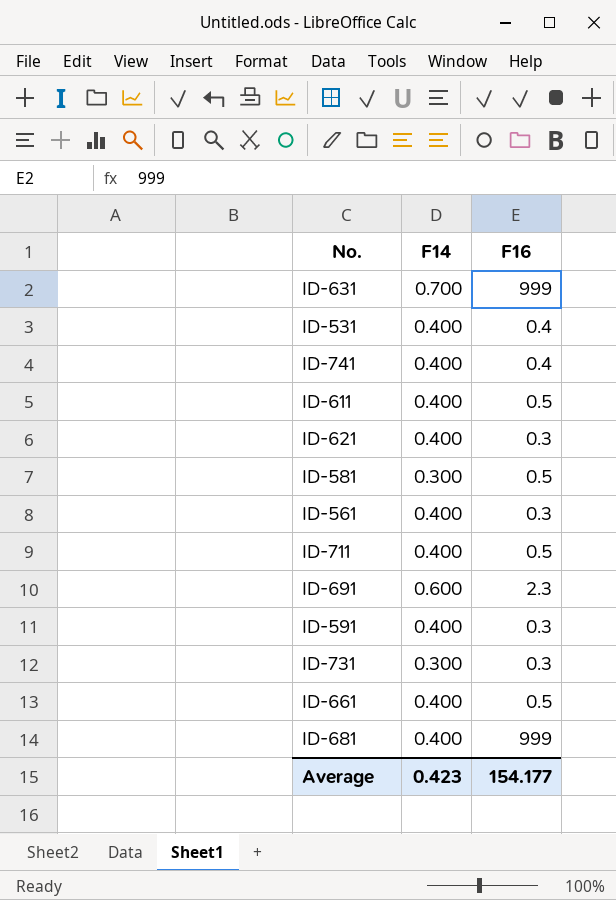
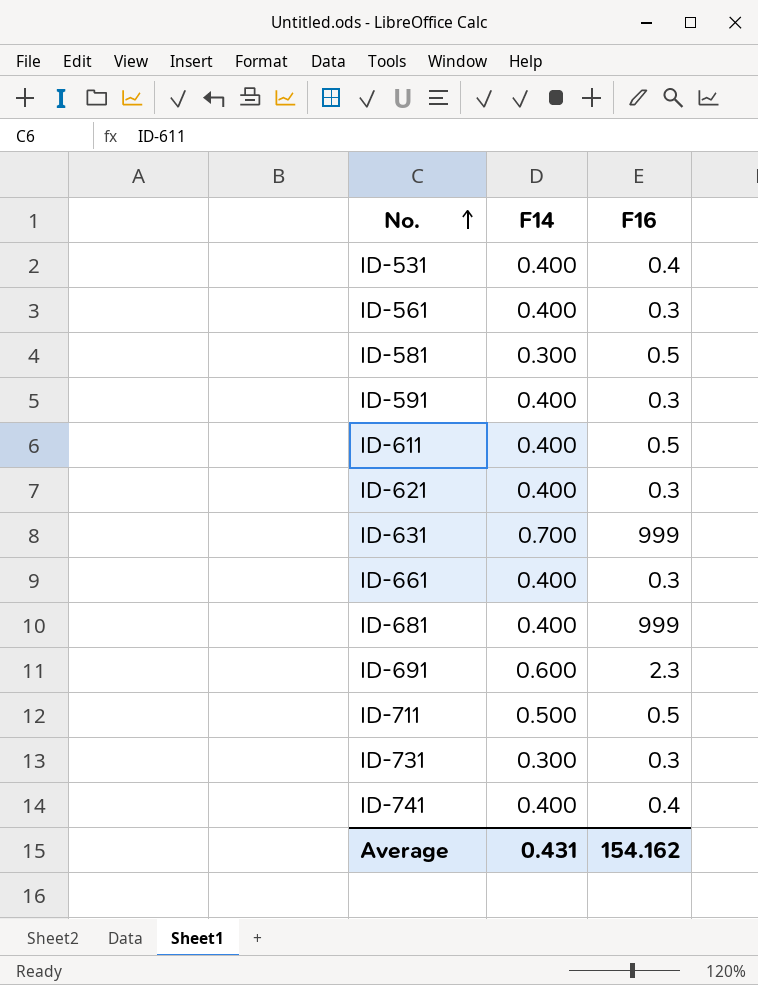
row order: none -> No. ascending
ID-661 | F16: 0.5 -> 0.3
ID-711 | F14: 0.400 -> 0.500
Average | F14: 0.423 -> 0.431
Average | F16: 154.177 -> 154.162

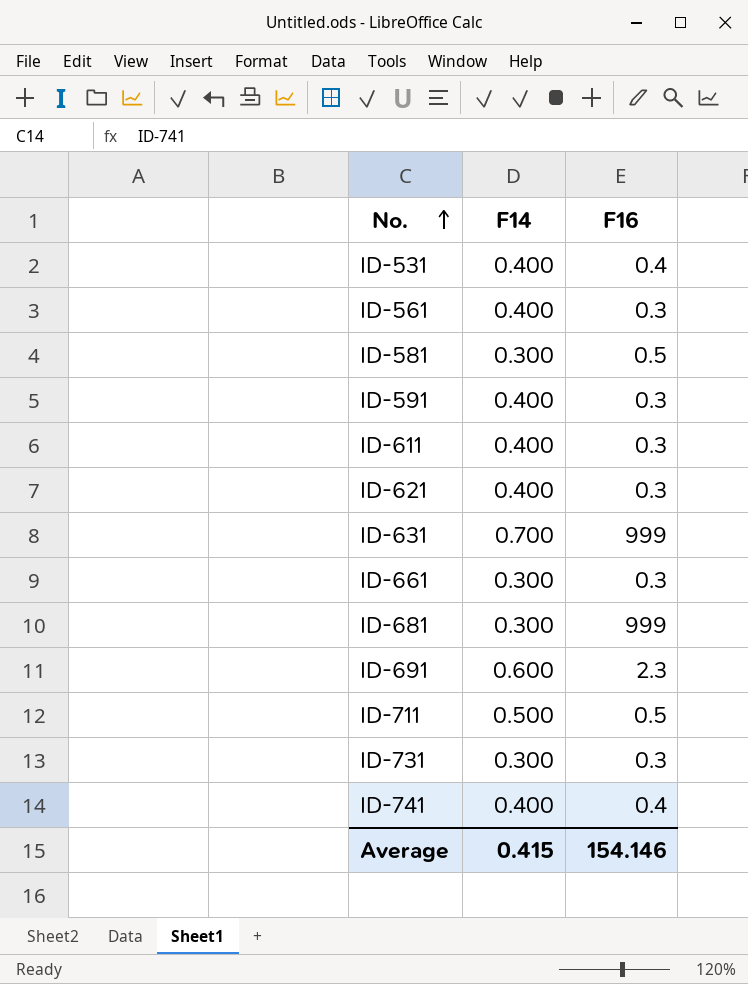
ID-611 | F16: 0.5 -> 0.3
ID-661 | F14: 0.400 -> 0.300
ID-681 | F14: 0.400 -> 0.300
Average | F14: 0.431 -> 0.415
Average | F16: 154.162 -> 154.146

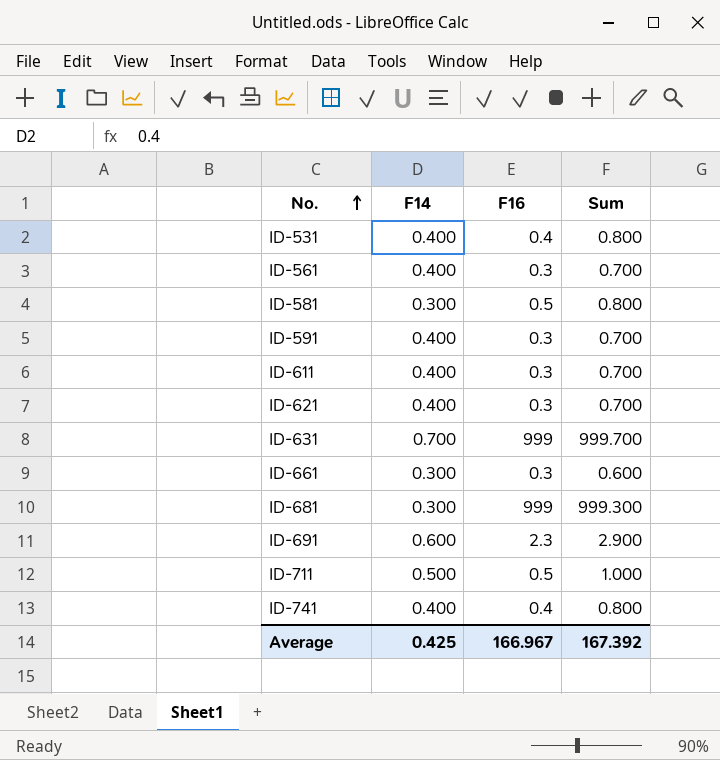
column Sum | formula: none -> [F14] + [F16]
row ID-731: 0.300 | 0.3 -> none
Average | F14: 0.415 -> 0.425
Average | F16: 154.146 -> 166.967

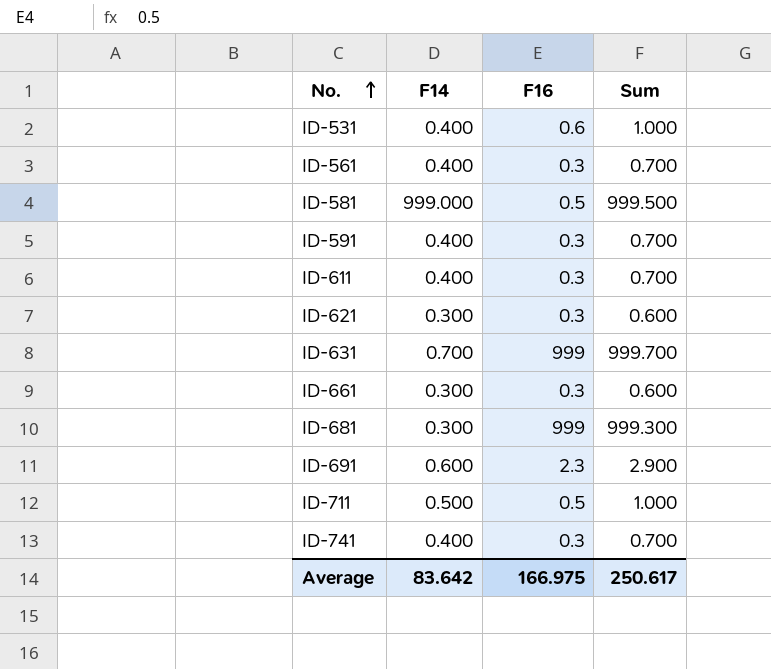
ID-531 | F16: 0.4 -> 0.6
ID-531 | Sum: 0.800 -> 1.000
ID-581 | F14: 0.300 -> 999.000
ID-581 | Sum: 0.800 -> 999.500
ID-621 | F14: 0.400 -> 0.300
ID-621 | Sum: 0.700 -> 0.600
ID-741 | F16: 0.4 -> 0.3
ID-741 | Sum: 0.800 -> 0.700
Average | F14: 0.425 -> 83.642
Average | F16: 166.967 -> 166.975
Average | Sum: 167.392 -> 250.617

